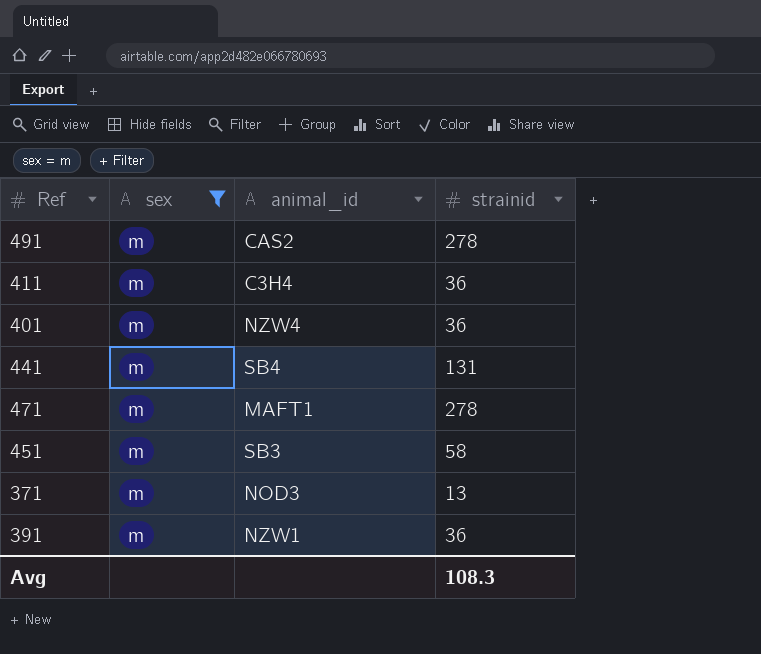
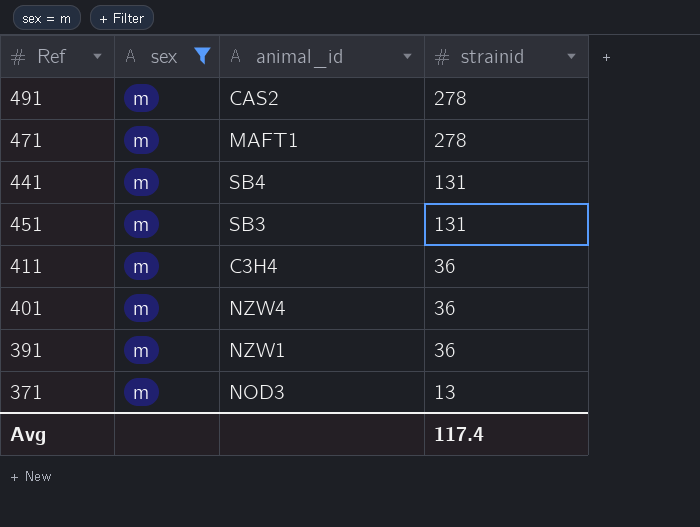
row order: none -> strainid descending
451 | strainid: 58 -> 131
Avg | strainid: 108.3 -> 117.4

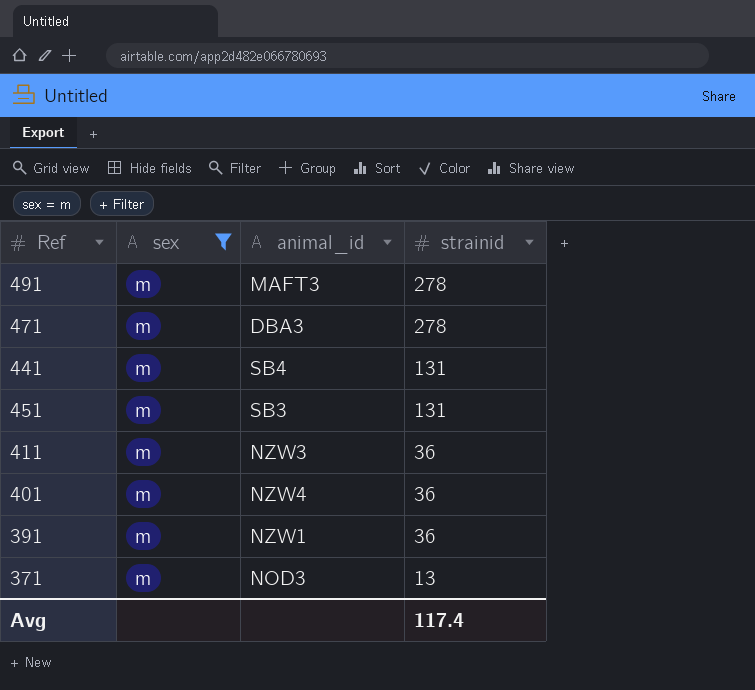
491 | animal_id: CAS2 -> MAFT3
471 | animal_id: MAFT1 -> DBA3
411 | animal_id: C3H4 -> NZW3

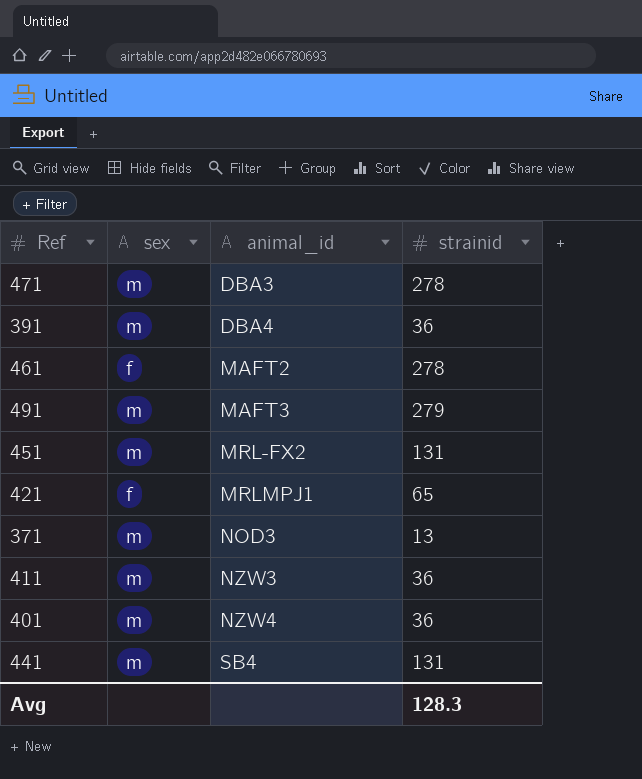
filter: sex = m -> none
row order: strainid descending -> animal_id ascending
391 | animal_id: NZW1 -> DBA4
491 | strainid: 278 -> 279
451 | animal_id: SB3 -> MRL-FX2
Avg | strainid: 117.4 -> 128.3

